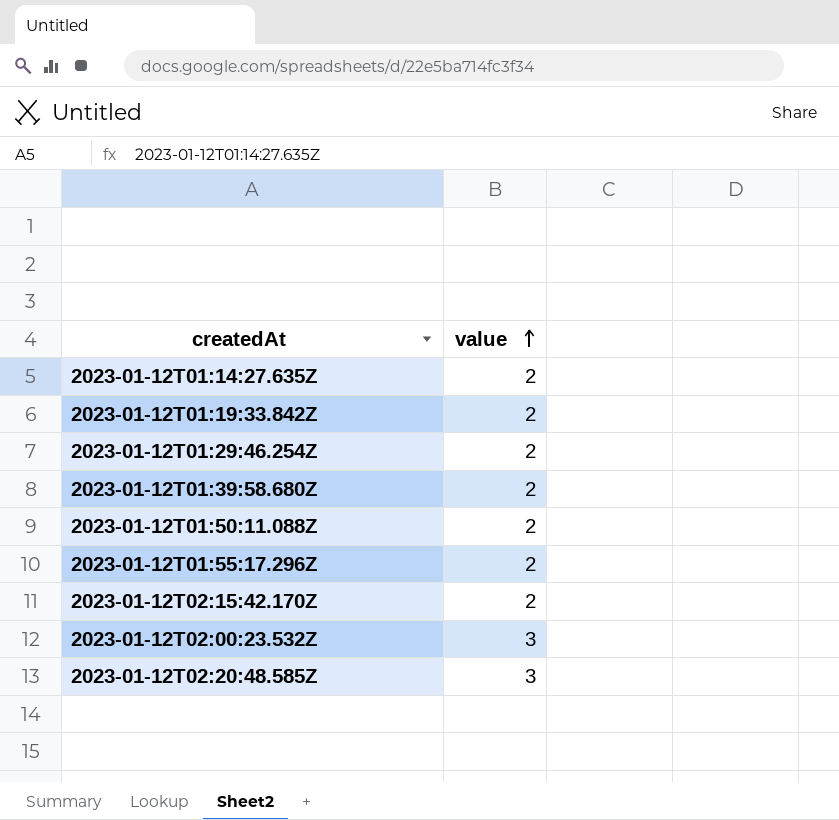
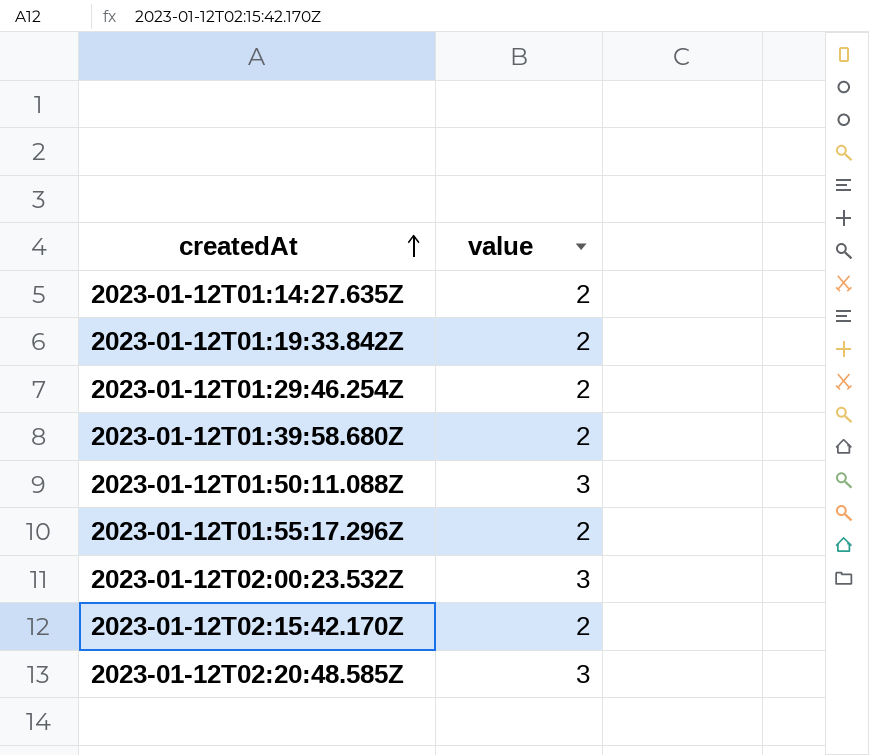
row order: value ascending -> createdAt ascending
2023-01-12T01:50:11.088Z | value: 2 -> 3

